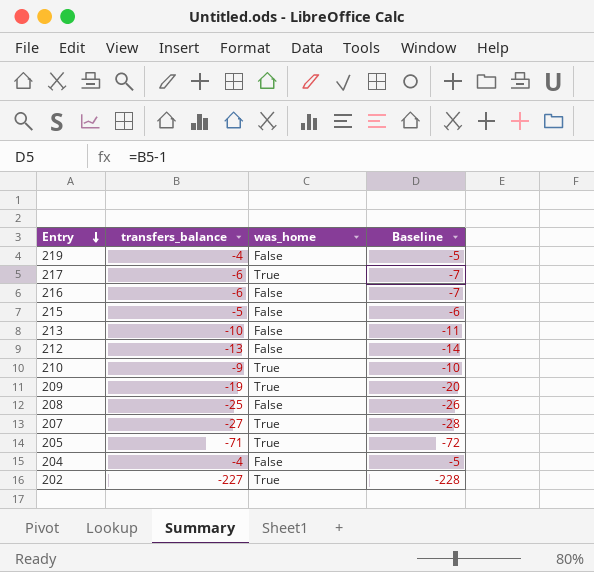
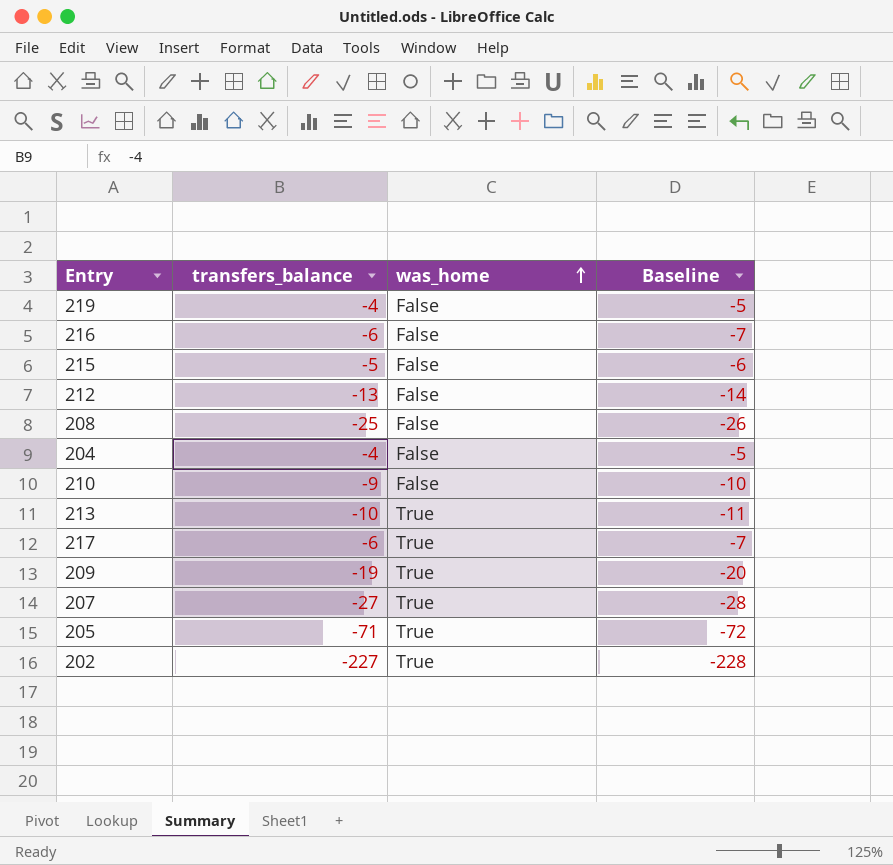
row order: Entry descending -> was_home ascending
210 | was_home: True -> False
213 | was_home: False -> True

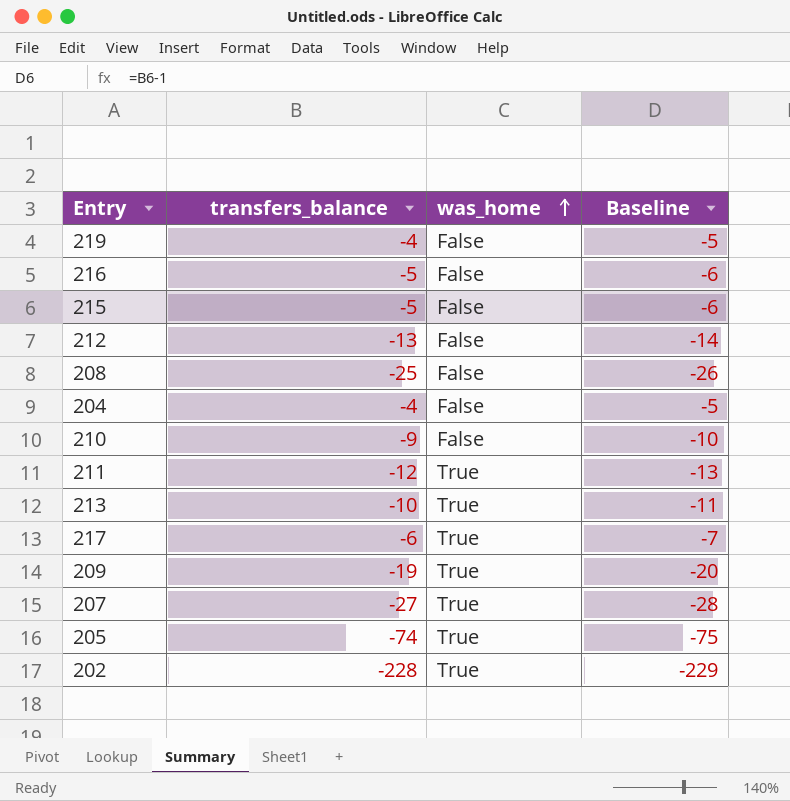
216 | transfers_balance: -6 -> -5
216 | Baseline: -7 -> -6
row 211: none -> -12 | True | -13
205 | transfers_balance: -71 -> -74
205 | Baseline: -72 -> -75
202 | transfers_balance: -227 -> -228
202 | Baseline: -228 -> -229

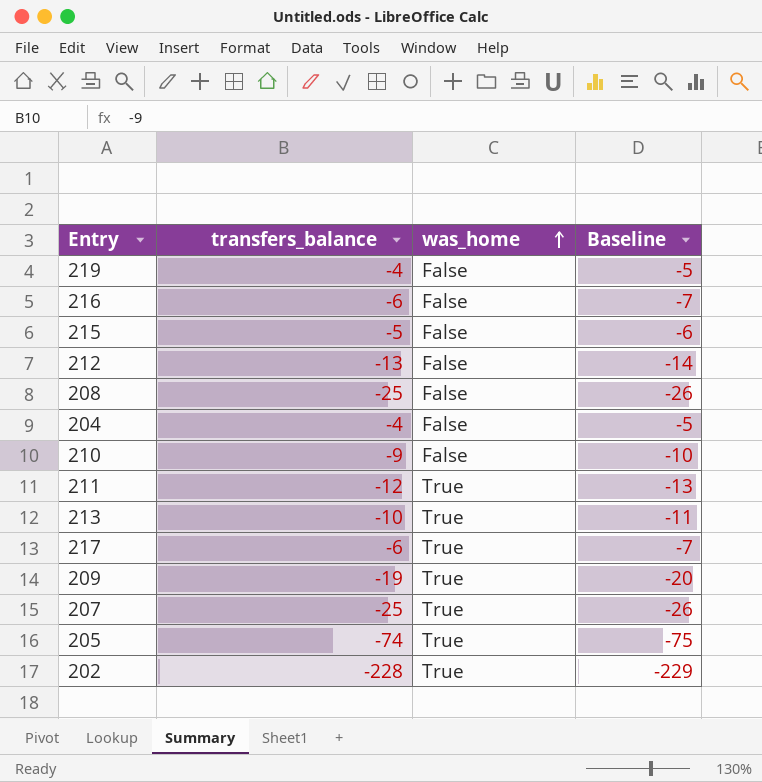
216 | transfers_balance: -5 -> -6
216 | Baseline: -6 -> -7
207 | transfers_balance: -27 -> -25
207 | Baseline: -28 -> -26

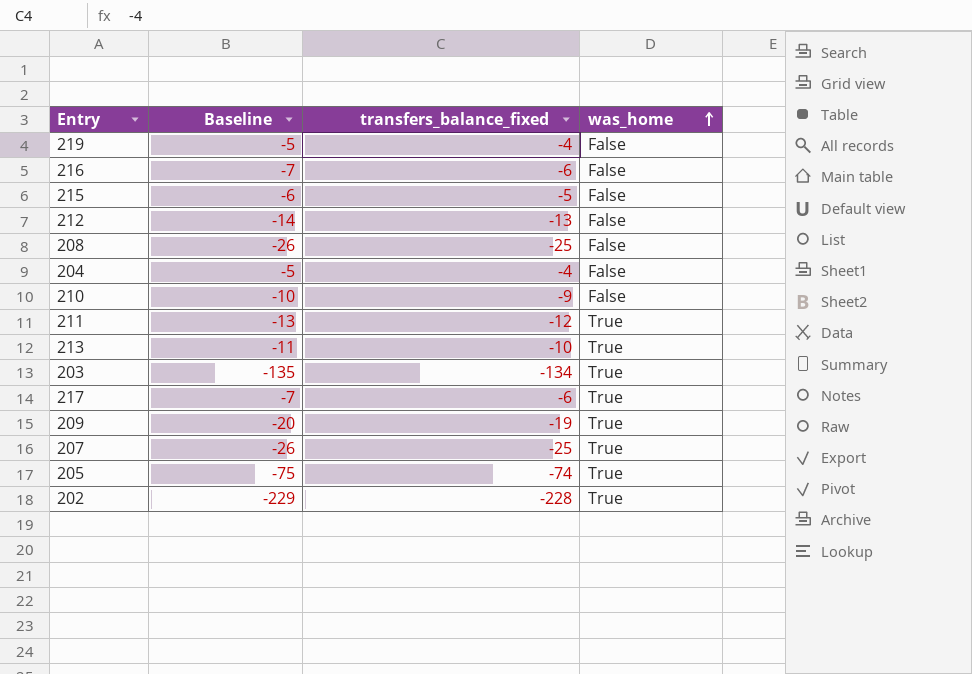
column Baseline | position: 4 -> 2
column name: transfers_balance -> transfers_balance_fixed
row 203: none -> -135 | -134 | True

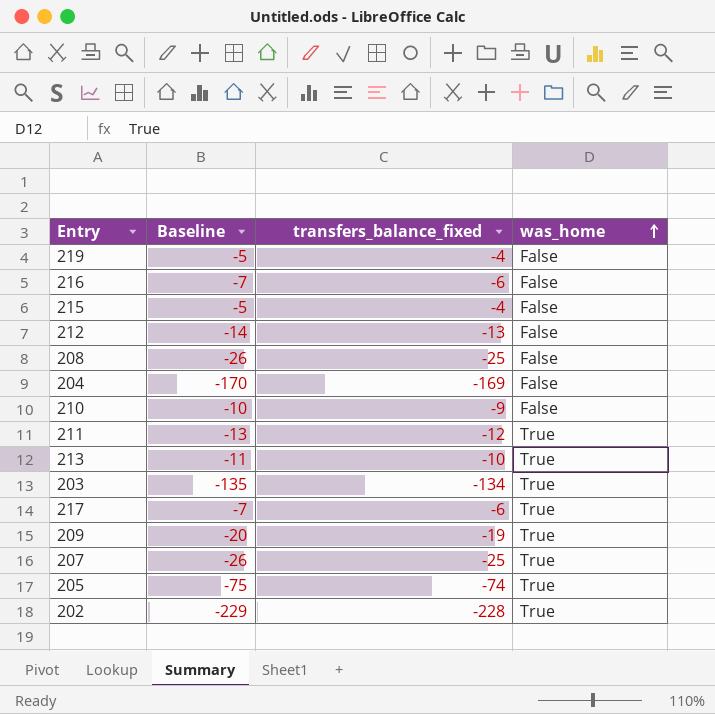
215 | Baseline: -6 -> -5
215 | transfers_balance_fixed: -5 -> -4
204 | Baseline: -5 -> -170
204 | transfers_balance_fixed: -4 -> -169

